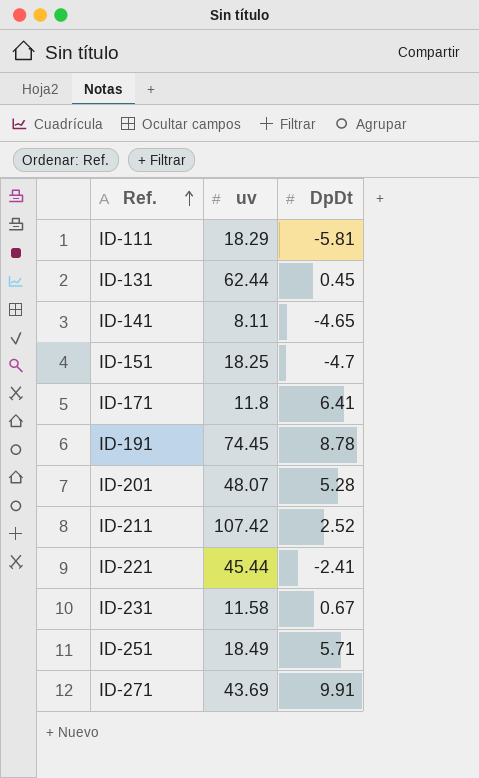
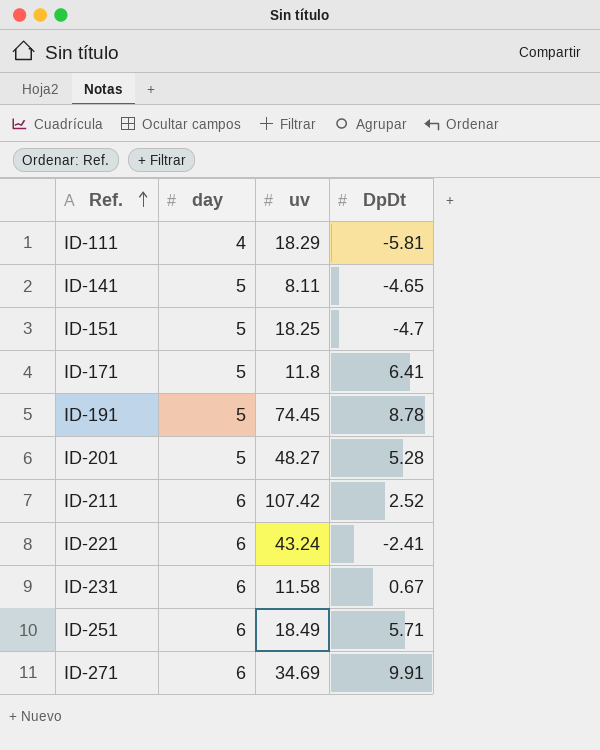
column day | position: none -> 2
row ID-131: 62.44 | 0.45 -> none
ID-201 | uv: 48.07 -> 48.27
ID-221 | uv: 45.44 -> 43.24
ID-271 | uv: 43.69 -> 34.69

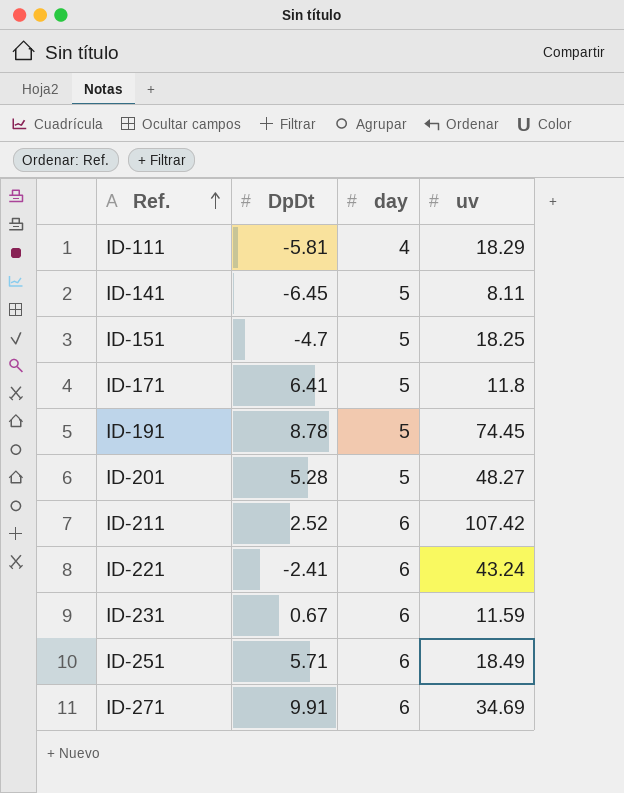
column DpDt | position: 4 -> 2
ID-141 | DpDt: -4.65 -> -6.45
ID-231 | uv: 11.58 -> 11.59

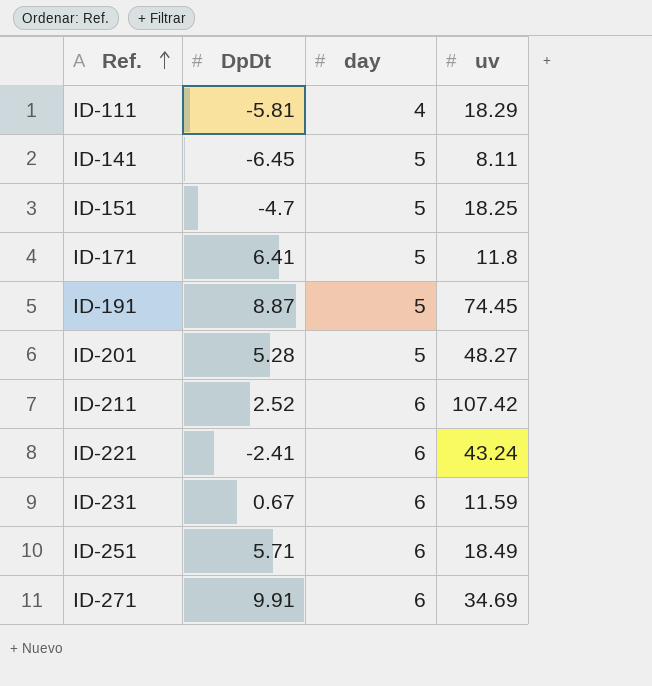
ID-191 | DpDt: 8.78 -> 8.87

